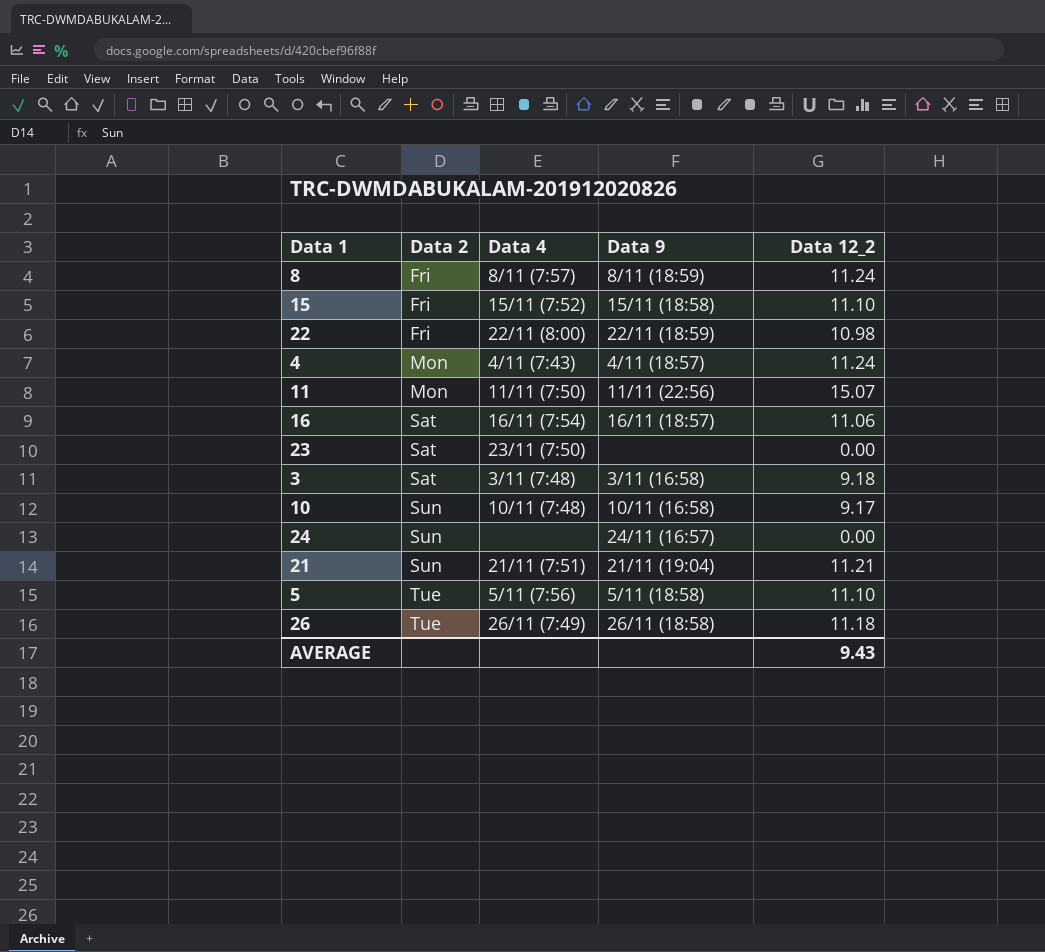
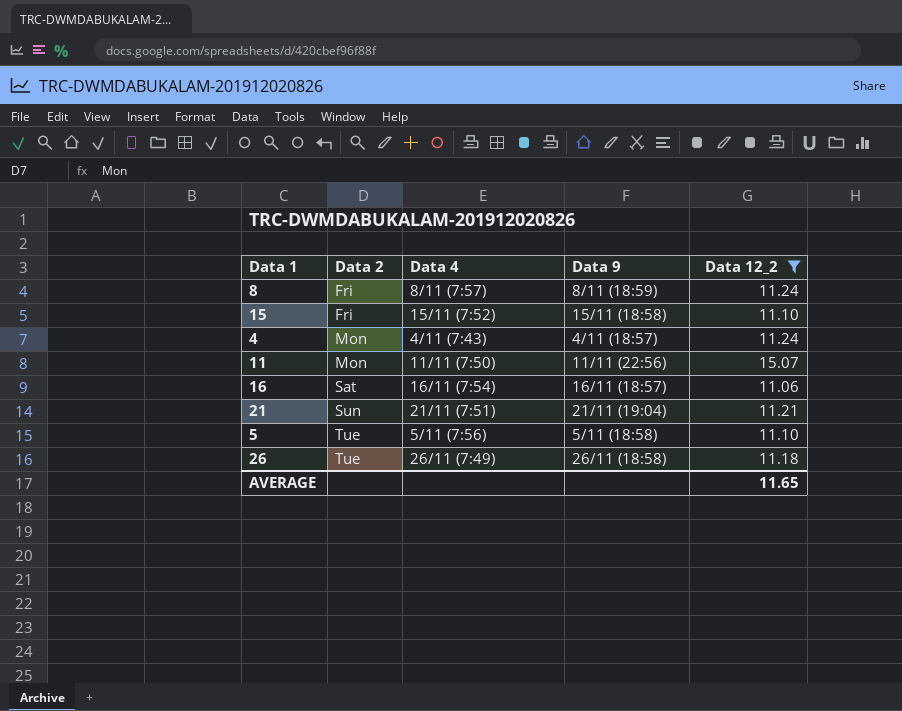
filter: none -> Data 12_2 >= 11.06
AVERAGE | Data 12_2: 9.43 -> 11.65

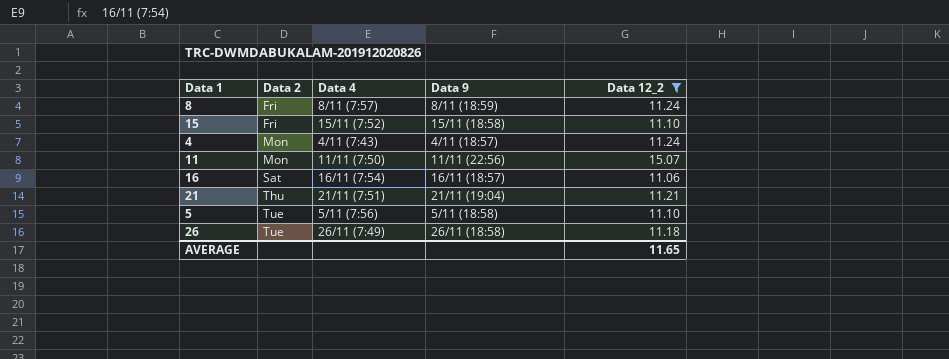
21 | Data 2: Sun -> Thu

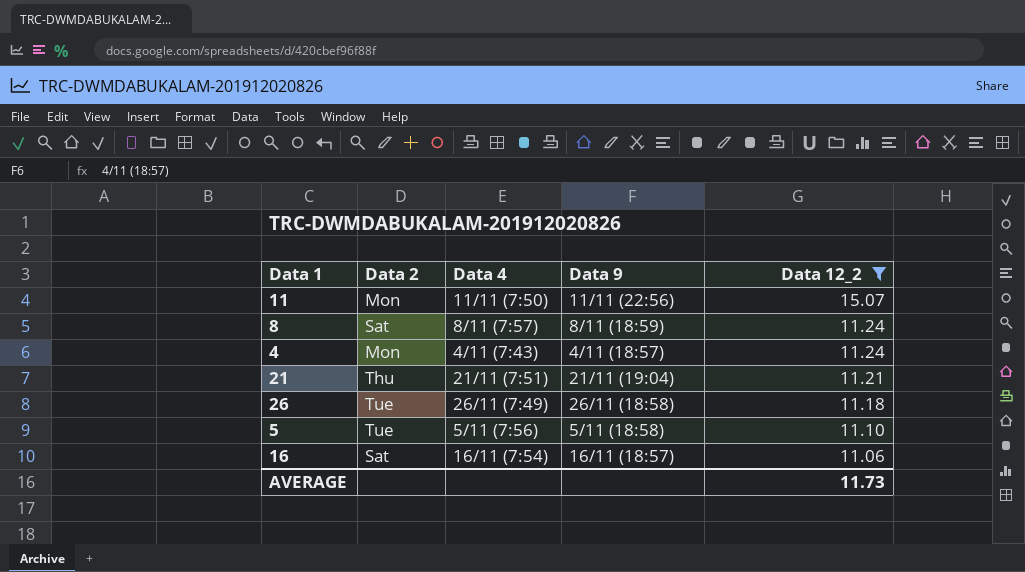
row order: Data 2 ascending -> Data 12_2 descending
row 15: Fri | 15/11 (7:52) | 15/11 (18:58) | 11.10 -> none
8 | Data 2: Fri -> Sat
AVERAGE | Data 12_2: 11.65 -> 11.73

